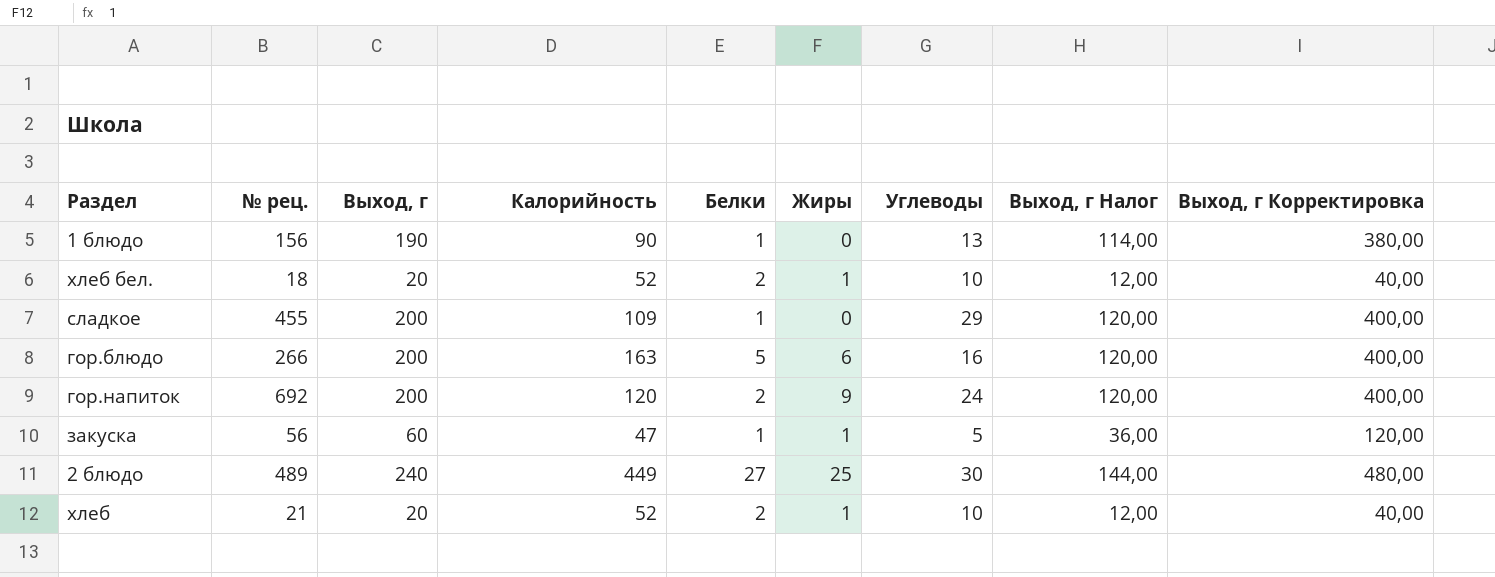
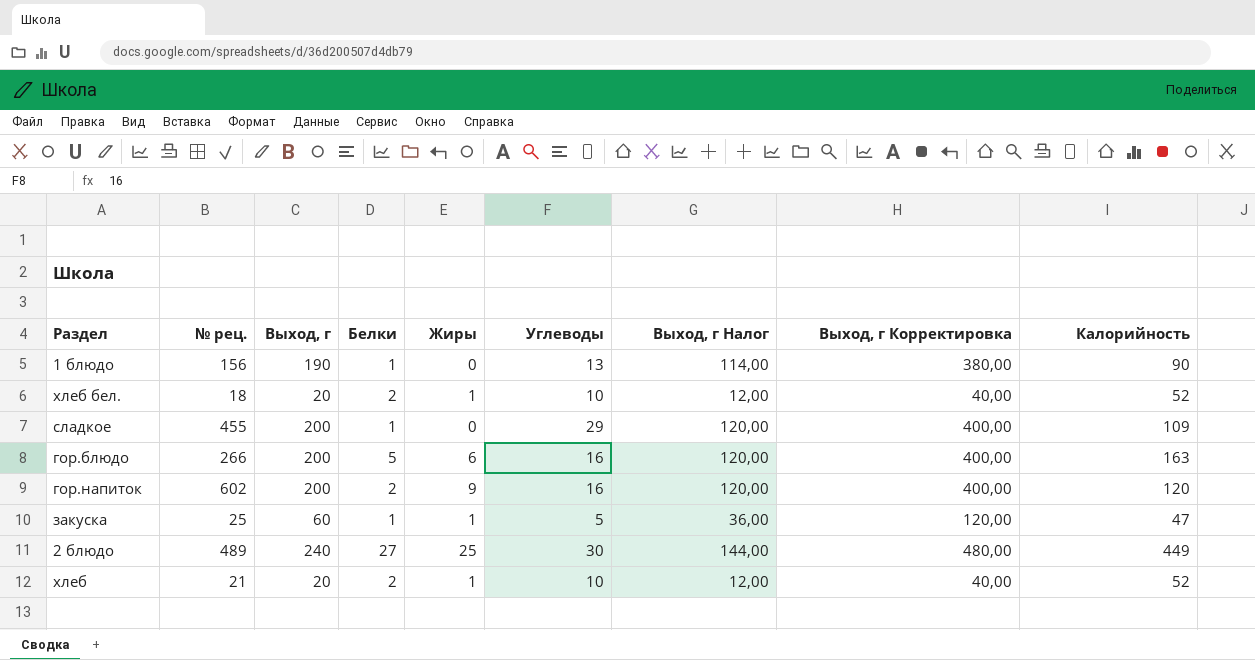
column Калорийность | position: 4 -> 9
гор.напиток | № рец.: 692 -> 602
гор.напиток | Углеводы: 24 -> 16
закуска | № рец.: 56 -> 25

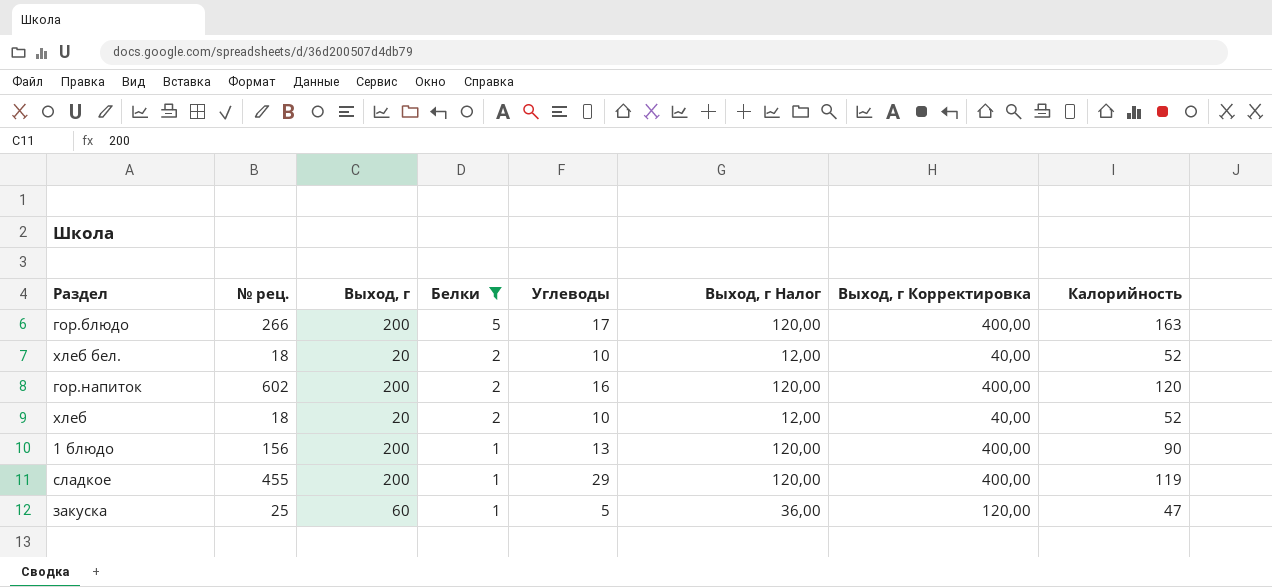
filter: none -> Белки != 27
row order: none -> Белки descending
column Жиры | position: 5 -> none
гор.блюдо | Углеводы: 16 -> 17
хлеб | № рец.: 21 -> 18
1 блюдо | Выход, г: 190 -> 200
1 блюдо | Выход, г Налог: 114,00 -> 120,00
1 блюдо | Выход, г Корректировка: 380,00 -> 400,00
сладкое | Калорийность: 109 -> 119

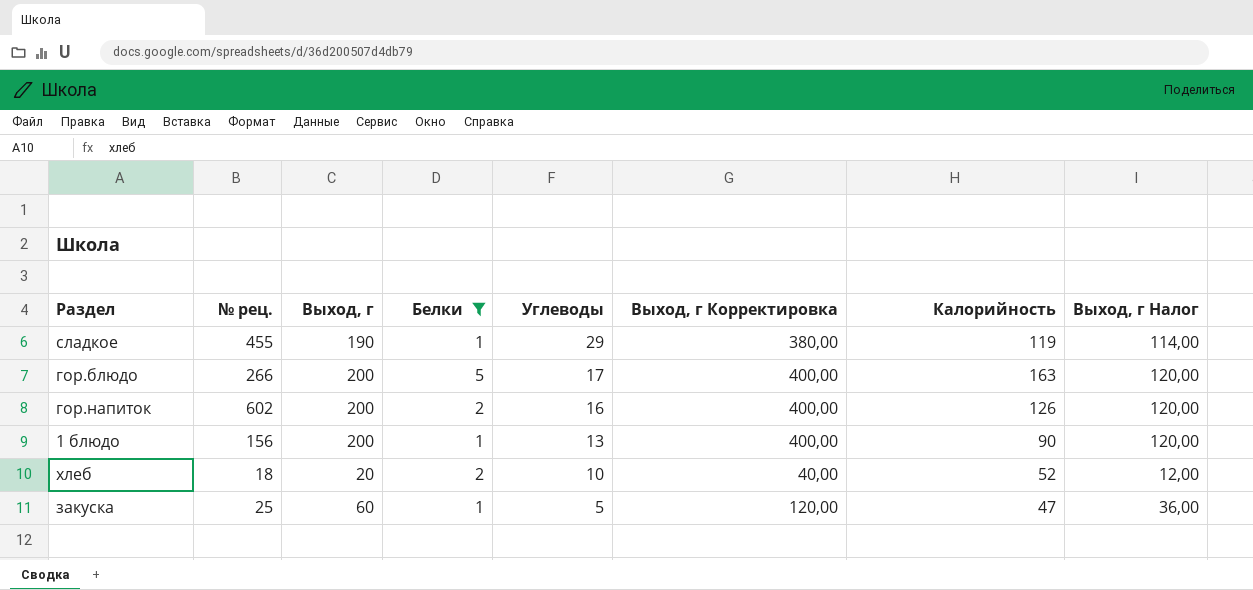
row order: Белки descending -> Углеводы descending
column Выход, г Налог | position: 6 -> 8
row хлеб бел.: 18 | 20 | 2 | 10 | 12,00 | 40,00 | 52 -> none
сладкое | Выход, г: 200 -> 190
сладкое | Выход, г Корректировка: 400,00 -> 380,00
сладкое | Выход, г Налог: 120,00 -> 114,00
гор.напиток | Калорийность: 120 -> 126

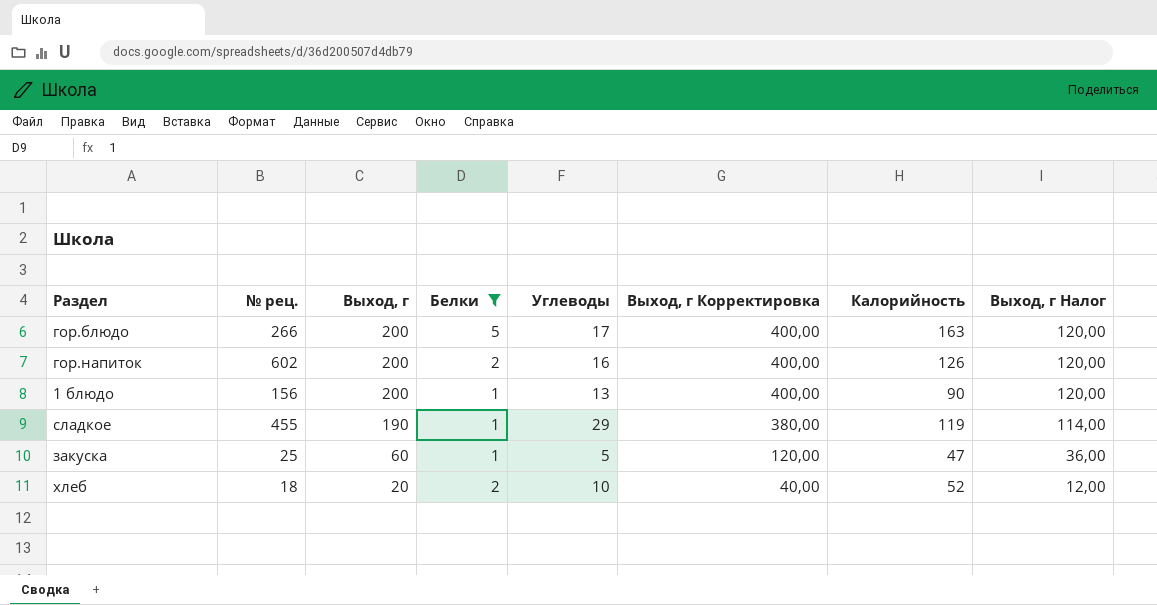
row order: Углеводы descending -> Выход, г descending

